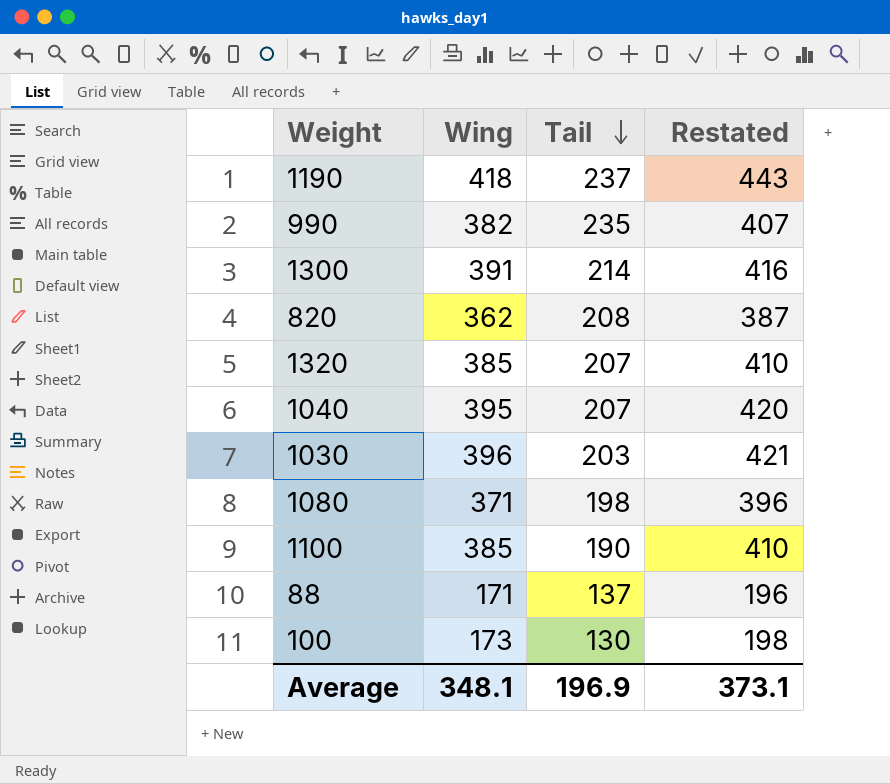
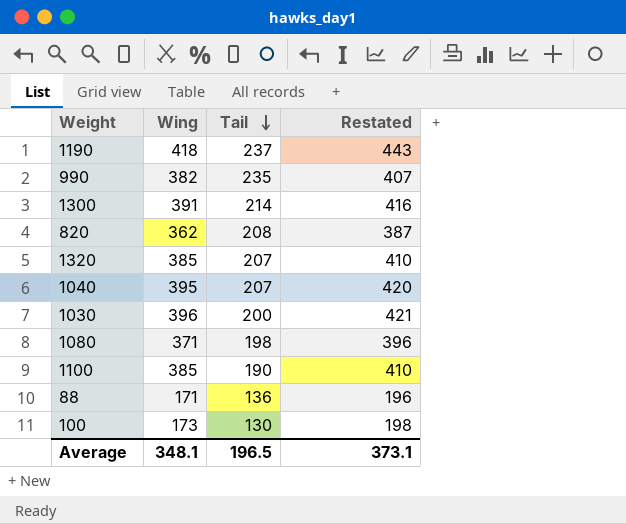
1030 | Tail: 203 -> 200
88 | Tail: 137 -> 136
Average | Tail: 196.9 -> 196.5

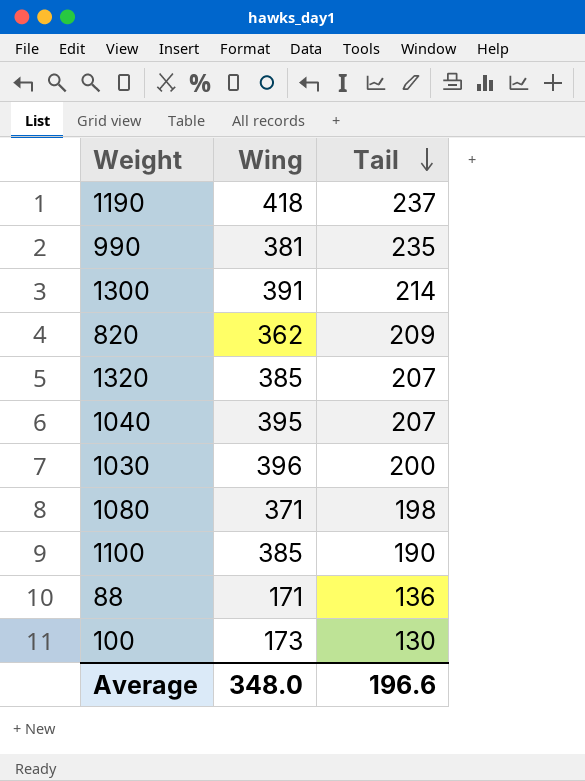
column Restated | formula: [Wing] + 25 -> none
990 | Wing: 382 -> 381
820 | Tail: 208 -> 209
Average | Wing: 348.1 -> 348.0
Average | Tail: 196.5 -> 196.6

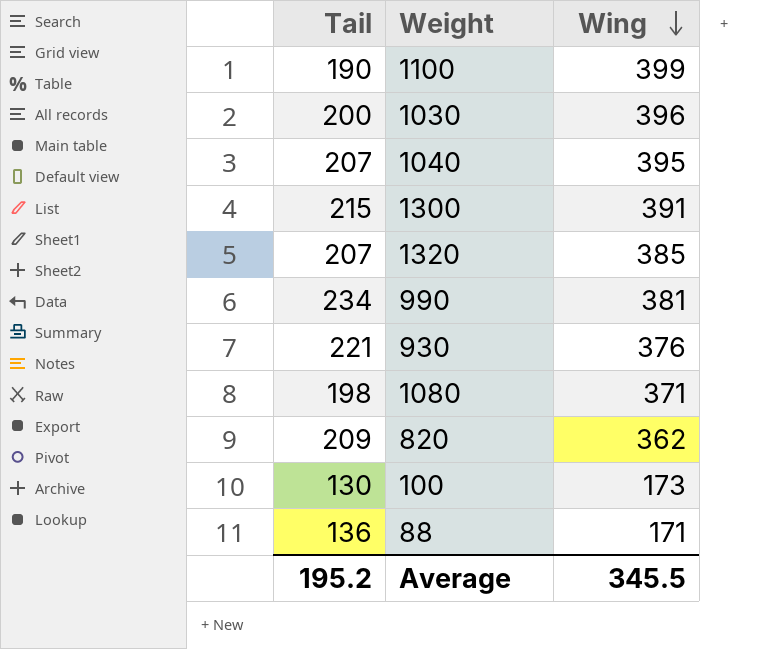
row order: Tail descending -> Wing descending
column Tail | position: 3 -> 1
row 1190: 418 | 237 -> none
1100 | Wing: 385 -> 399
1300 | Tail: 214 -> 215
990 | Tail: 235 -> 234
row 930: none -> 221 | 376
Average | Tail: 196.6 -> 195.2
Average | Wing: 348.0 -> 345.5

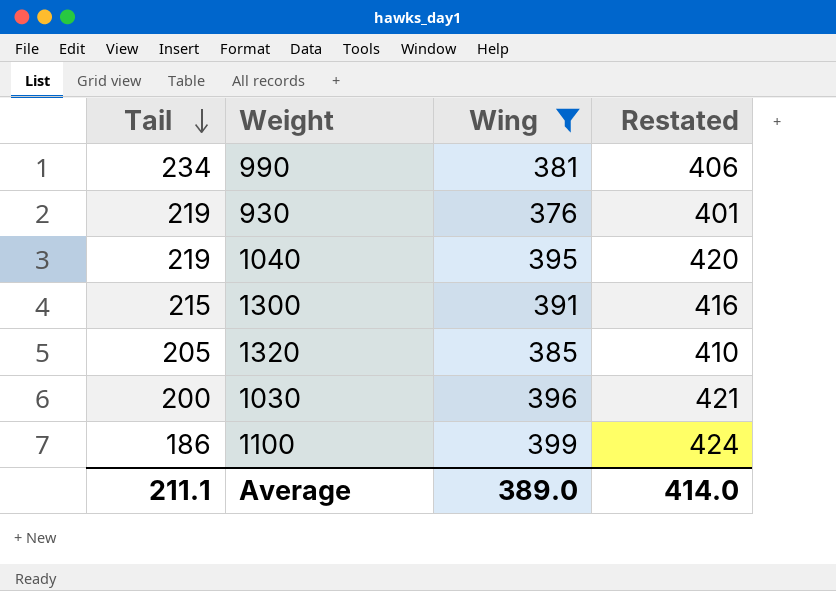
filter: none -> Wing >= 376
row order: Wing descending -> Tail descending
column Restated | formula: none -> [Wing] + 25
930 | Tail: 221 -> 219
1040 | Tail: 207 -> 219
1320 | Tail: 207 -> 205
1100 | Tail: 190 -> 186
Average | Tail: 195.2 -> 211.1
Average | Wing: 345.5 -> 389.0

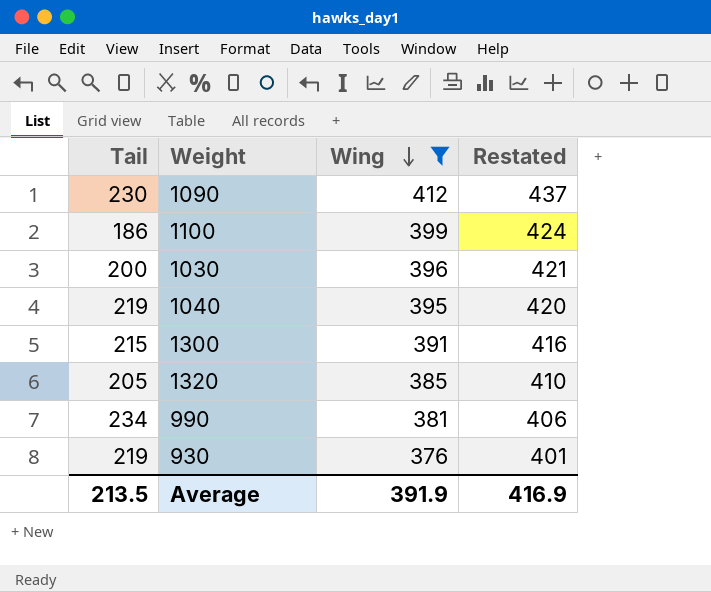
row order: Tail descending -> Wing descending
row 1090: none -> 230 | 412 | 437
Average | Tail: 211.1 -> 213.5
Average | Wing: 389.0 -> 391.9
Average | Restated: 414.0 -> 416.9

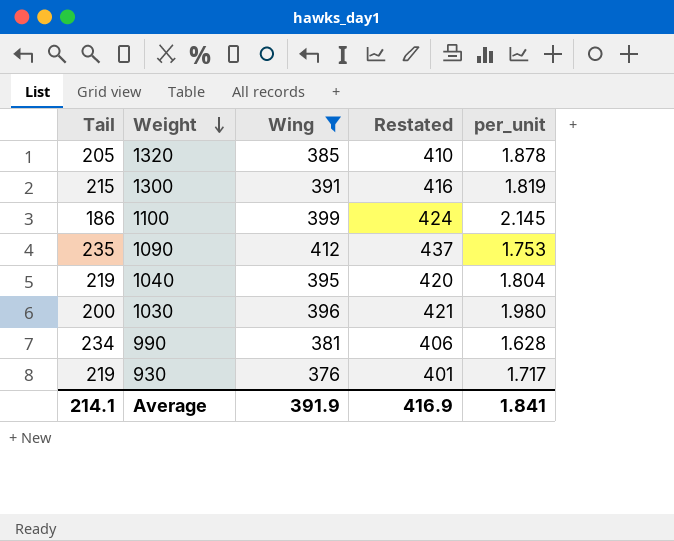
row order: Wing descending -> Weight descending
column per_unit | formula: none -> [Wing] / [Tail]
1090 | Tail: 230 -> 235
Average | Tail: 213.5 -> 214.1

